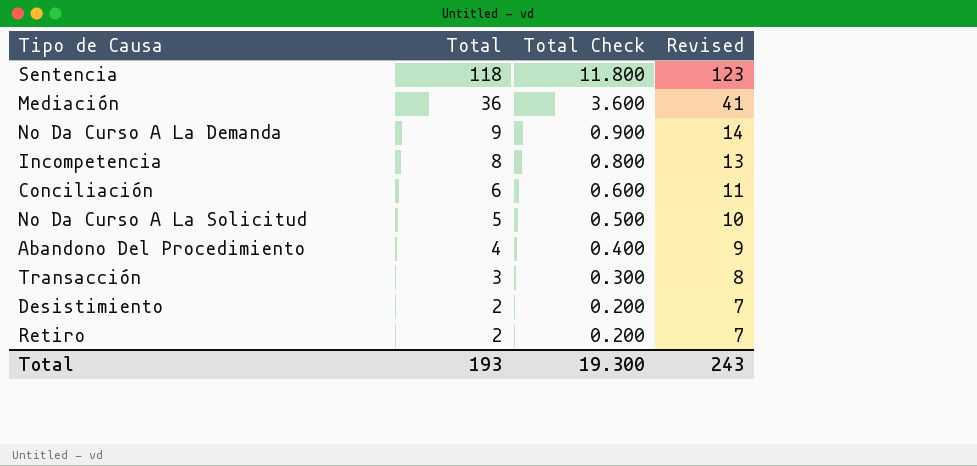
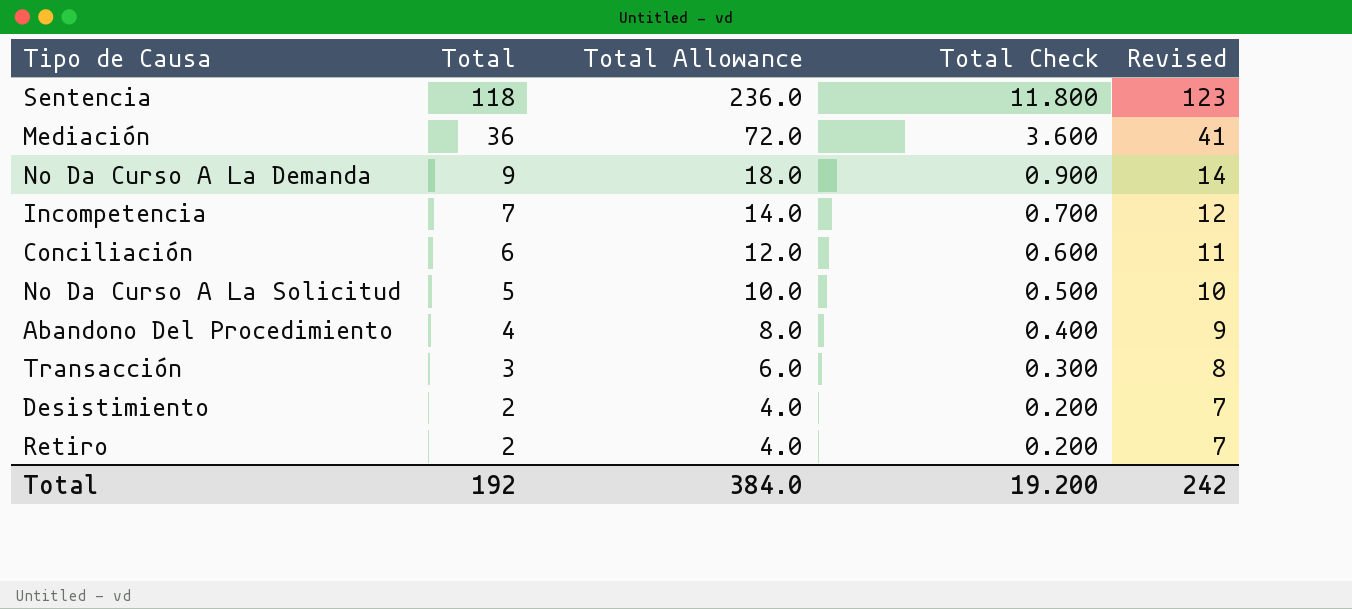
column Total Allowance | formula: none -> [Total] * 2
Incompetencia | Total: 8 -> 7
Incompetencia | Total Check: 0.800 -> 0.700
Incompetencia | Revised: 13 -> 12
Total | Total: 193 -> 192
Total | Total Check: 19.300 -> 19.200
Total | Revised: 243 -> 242

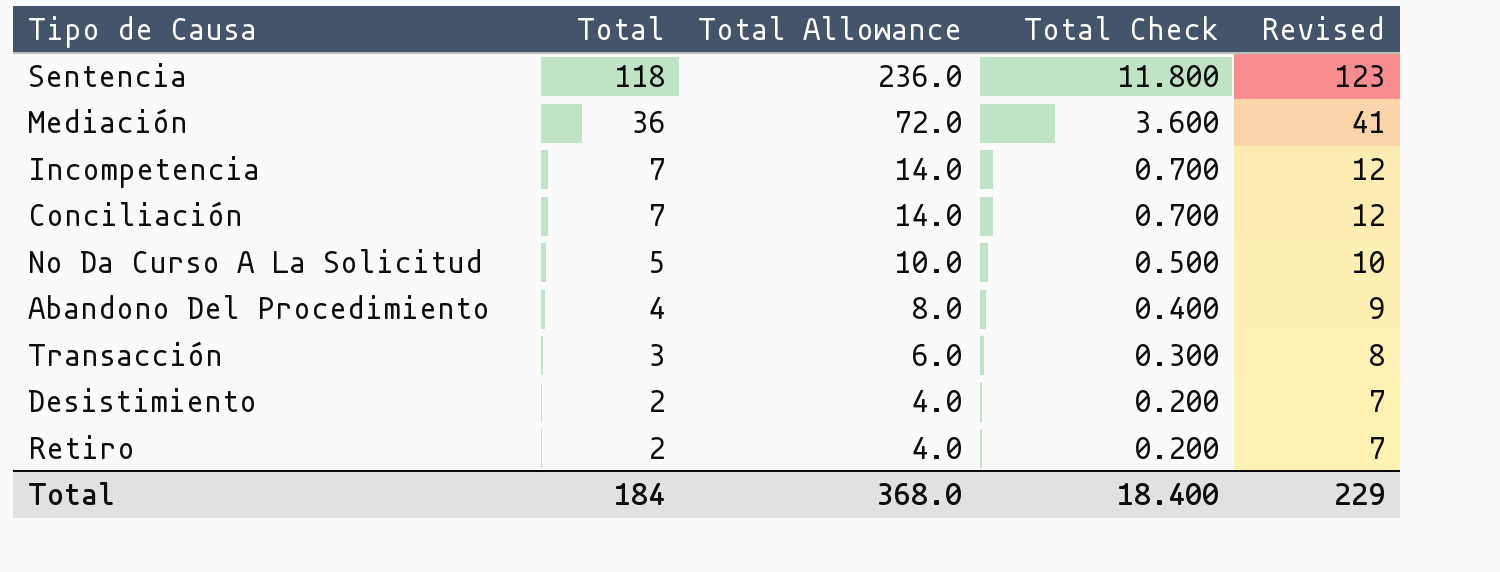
row No Da Curso A La Demanda: 9 | 18.0 | 0.900 | 14 -> none
Conciliación | Total: 6 -> 7
Conciliación | Total Allowance: 12.0 -> 14.0
Conciliación | Total Check: 0.600 -> 0.700
Conciliación | Revised: 11 -> 12
Total | Total: 192 -> 184
Total | Total Allowance: 384.0 -> 368.0
Total | Total Check: 19.200 -> 18.400
Total | Revised: 242 -> 229

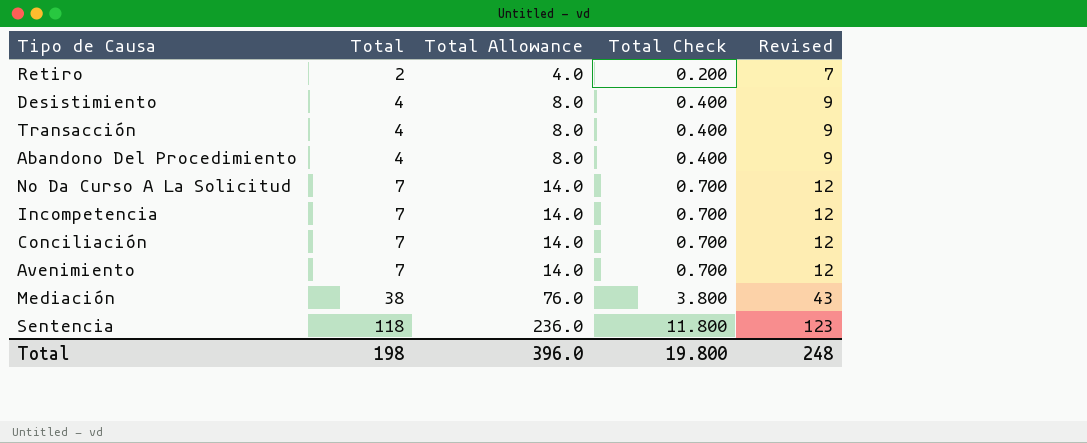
row order: Total descending -> Total ascending
Desistimiento | Total: 2 -> 4
Desistimiento | Total Allowance: 4.0 -> 8.0
Desistimiento | Total Check: 0.200 -> 0.400
Desistimiento | Revised: 7 -> 9
Transacción | Total: 3 -> 4
Transacción | Total Allowance: 6.0 -> 8.0
Transacción | Total Check: 0.300 -> 0.400
Transacción | Revised: 8 -> 9
No Da Curso A La Solicitud | Total: 5 -> 7
No Da Curso A La Solicitud | Total Allowance: 10.0 -> 14.0
No Da Curso A La Solicitud | Total Check: 0.500 -> 0.700
No Da Curso A La Solicitud | Revised: 10 -> 12
row Avenimiento: none -> 7 | 14.0 | 0.700 | 12
Mediación | Total: 36 -> 38
Mediación | Total Allowance: 72.0 -> 76.0
Mediación | Total Check: 3.600 -> 3.800
Mediación | Revised: 41 -> 43
Total | Total: 184 -> 198
Total | Total Allowance: 368.0 -> 396.0
Total | Total Check: 18.400 -> 19.800
Total | Revised: 229 -> 248

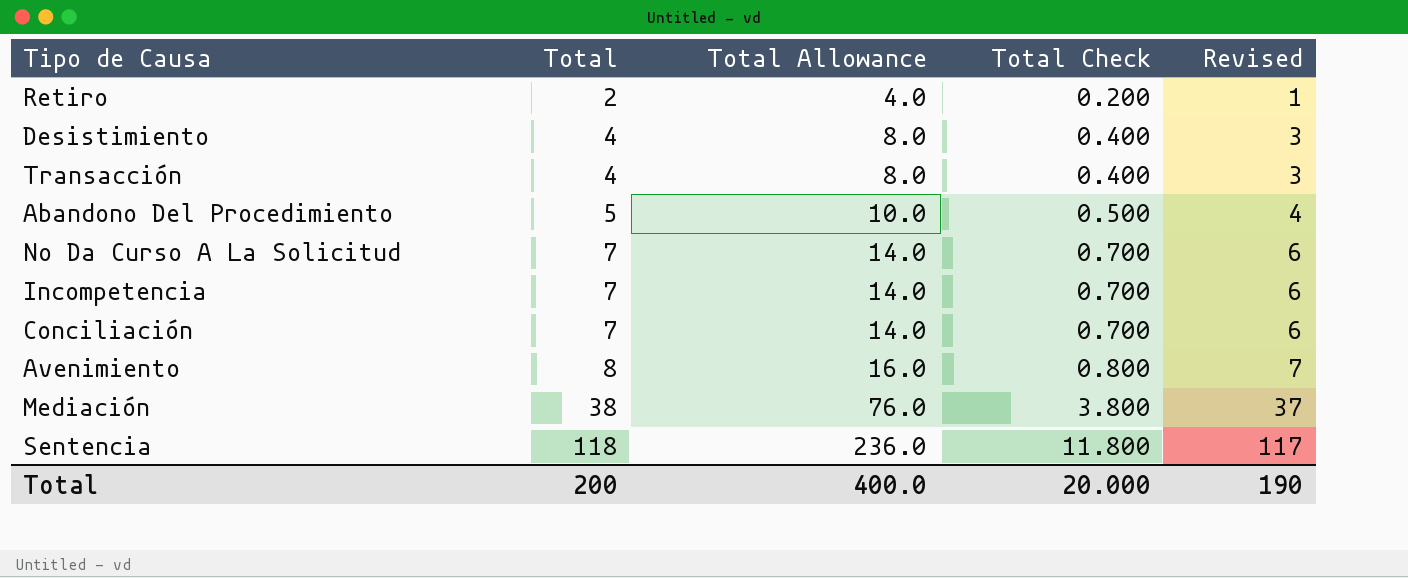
column Revised | formula: [Total] + 5 -> [Total] - 1
Abandono Del Procedimiento | Total: 4 -> 5
Abandono Del Procedimiento | Total Allowance: 8.0 -> 10.0
Abandono Del Procedimiento | Total Check: 0.400 -> 0.500
Avenimiento | Total: 7 -> 8
Avenimiento | Total Allowance: 14.0 -> 16.0
Avenimiento | Total Check: 0.700 -> 0.800
Total | Total: 198 -> 200
Total | Total Allowance: 396.0 -> 400.0
Total | Total Check: 19.800 -> 20.000
Total | Revised: 248 -> 190

